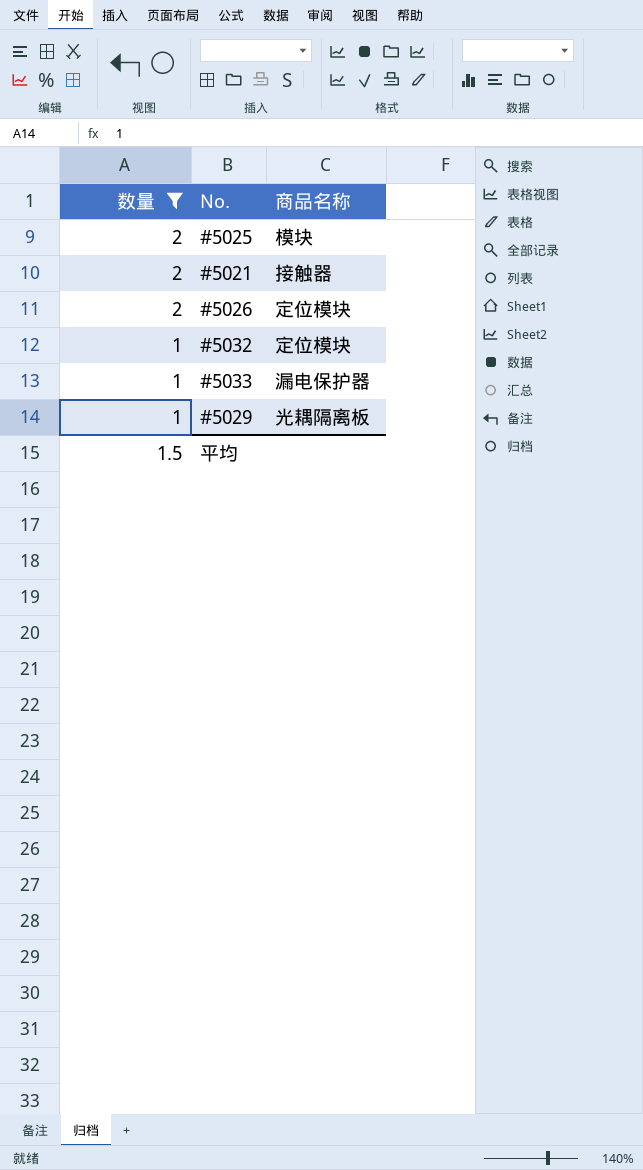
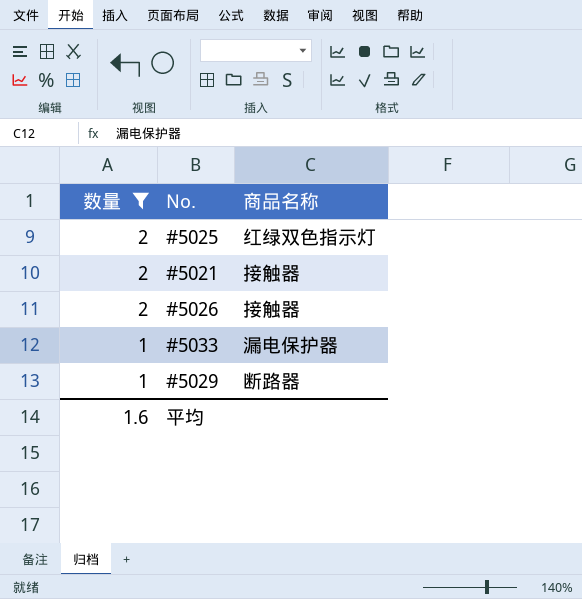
row #5032: 1 | 定位模块 -> none
#5025 | 商品名称: 模块 -> 红绿双色指示灯
#5026 | 商品名称: 定位模块 -> 接触器
#5029 | 商品名称: 光耦隔离板 -> 断路器
平均 | 数量: 1.5 -> 1.6

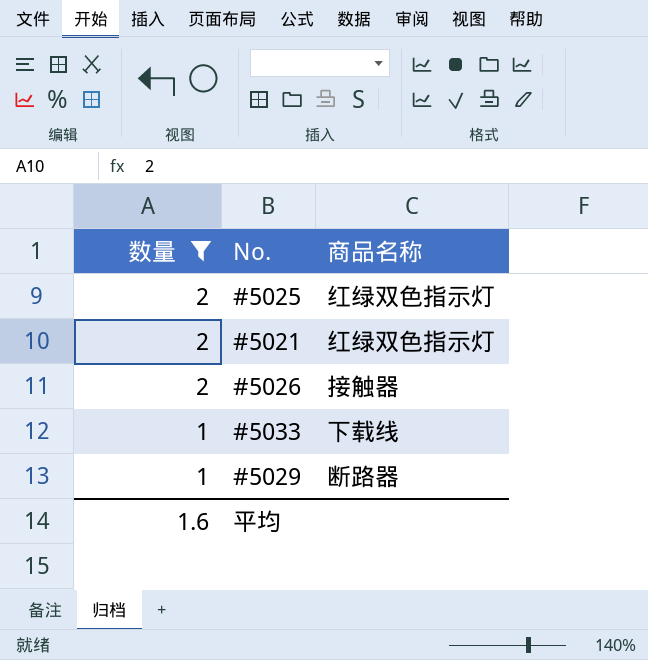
#5021 | 商品名称: 接触器 -> 红绿双色指示灯
#5033 | 商品名称: 漏电保护器 -> 下载线

